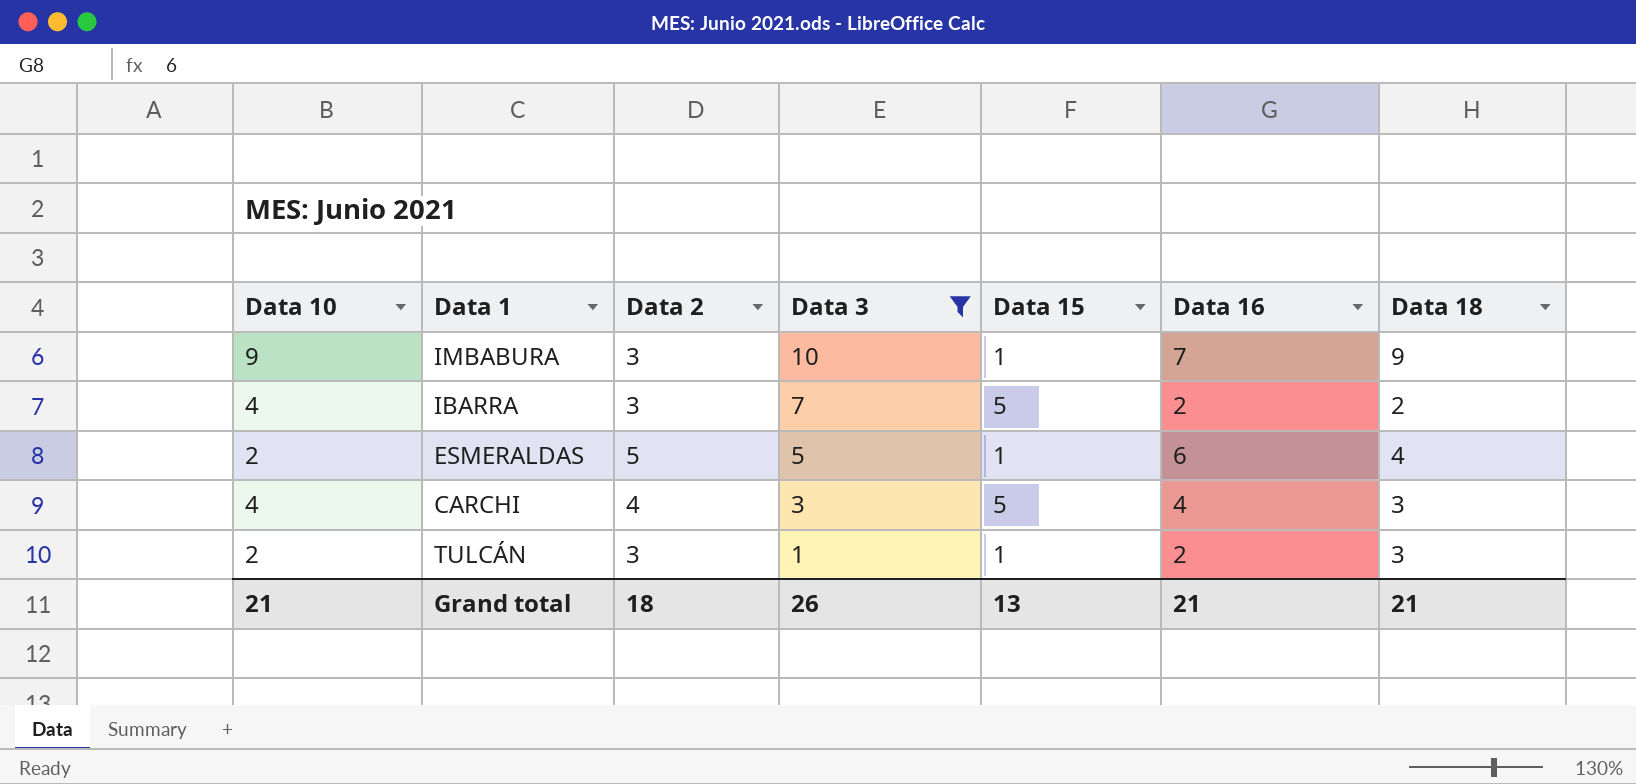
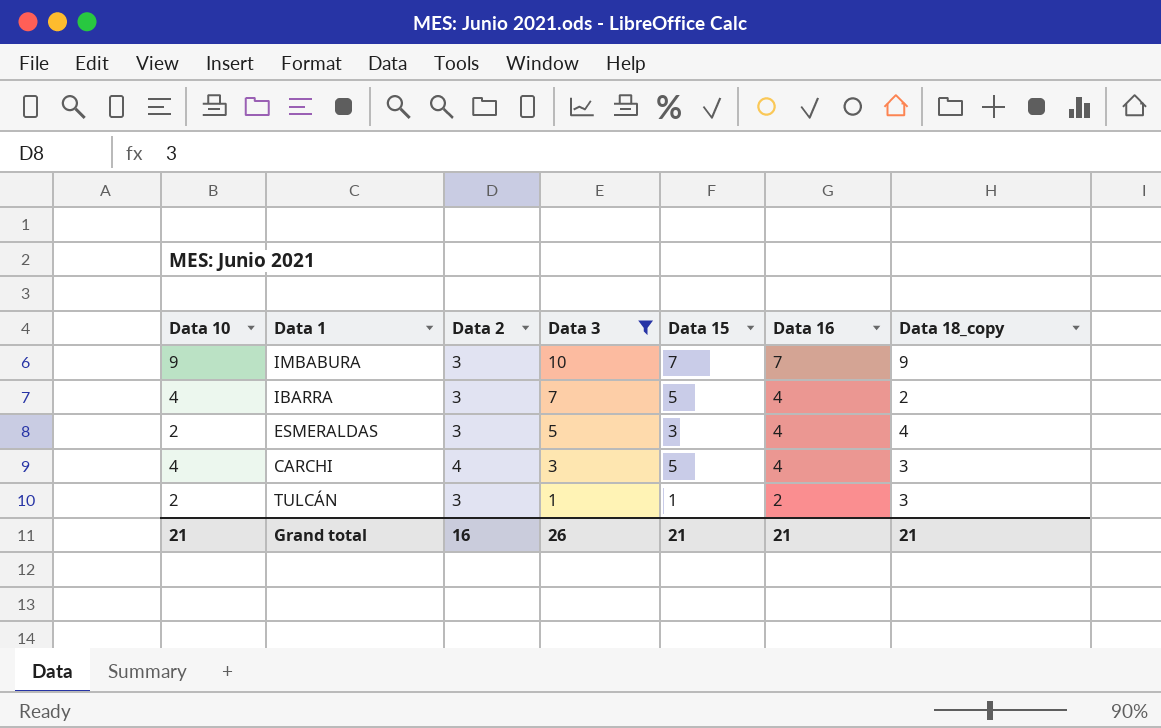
column name: Data 18 -> Data 18_copy
IMBABURA | Data 15: 1 -> 7
IBARRA | Data 16: 2 -> 4
ESMERALDAS | Data 2: 5 -> 3
ESMERALDAS | Data 15: 1 -> 3
ESMERALDAS | Data 16: 6 -> 4
Grand total | Data 2: 18 -> 16
Grand total | Data 15: 13 -> 21

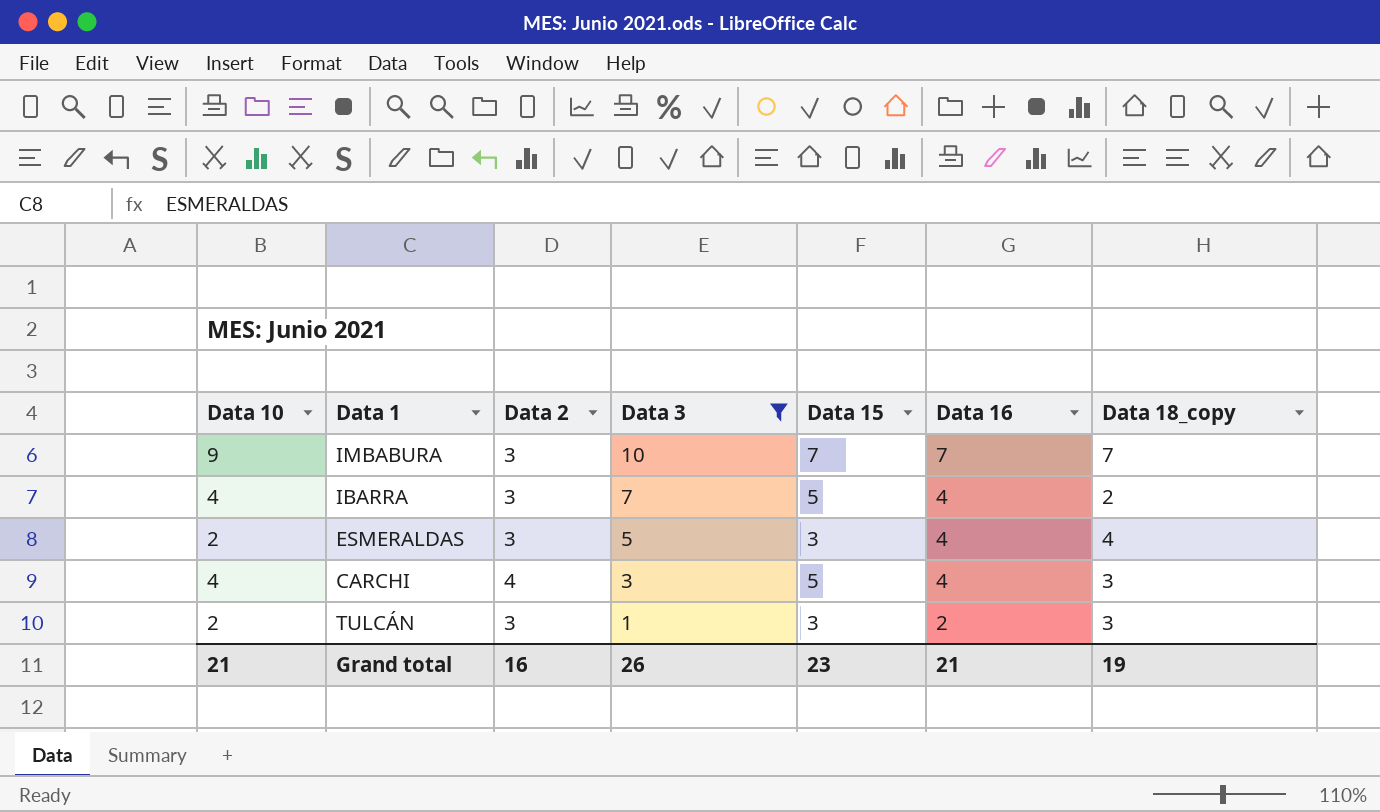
IMBABURA | Data 18_copy: 9 -> 7
TULCÁN | Data 15: 1 -> 3
Grand total | Data 15: 21 -> 23
Grand total | Data 18_copy: 21 -> 19

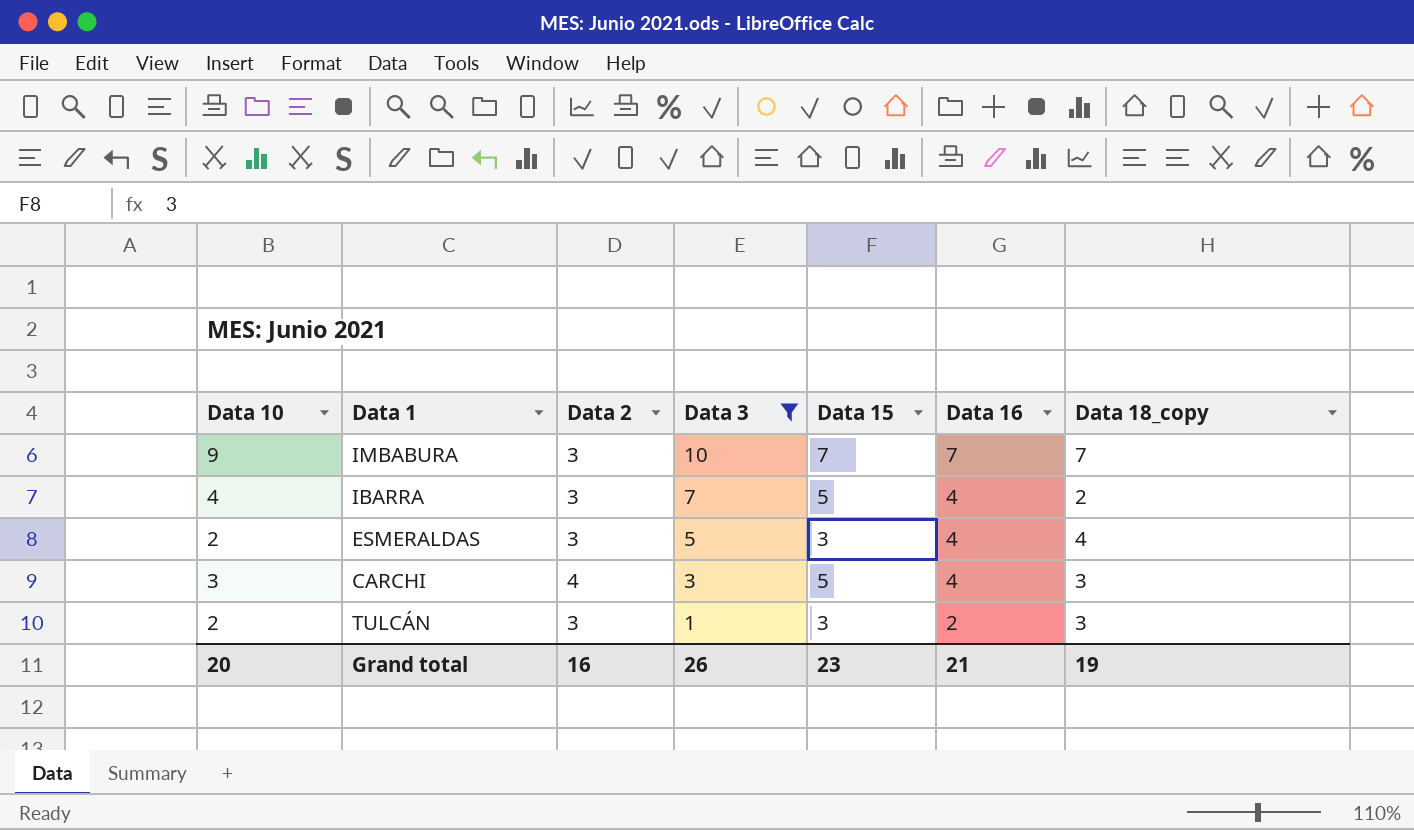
CARCHI | Data 10: 4 -> 3
Grand total | Data 10: 21 -> 20

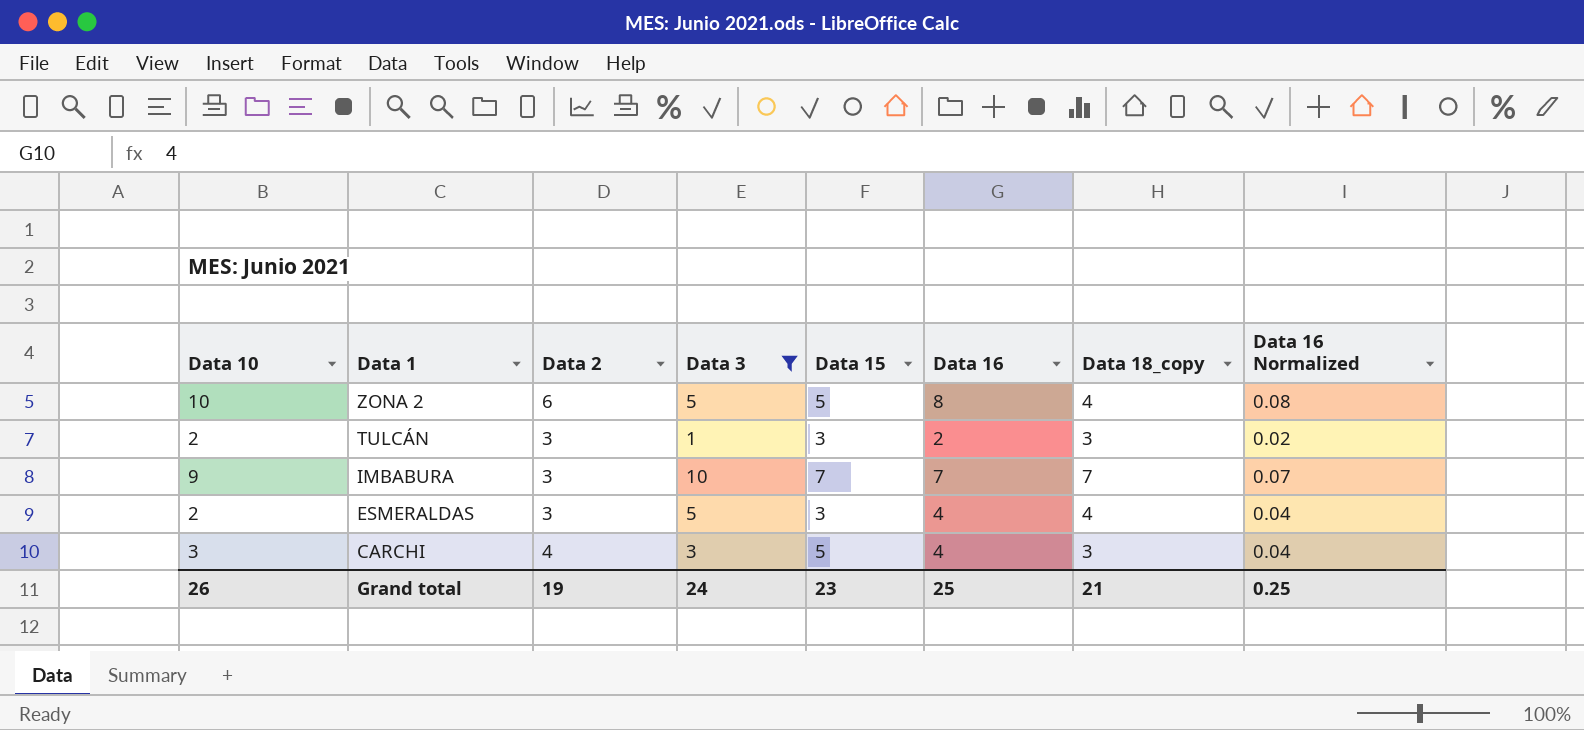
row order: Data 3 descending -> Data 1 descending
column Data 16 Normalized | formula: none -> [Data 16] * 0.01
row IBARRA: 4 | 3 | 7 | 5 | 4 | 2 -> none
row ZONA 2: none -> 10 | 6 | 5 | 5 | 8 | 4 | 0.08
Grand total | Data 10: 20 -> 26
Grand total | Data 2: 16 -> 19
Grand total | Data 3: 26 -> 24
Grand total | Data 16: 21 -> 25
Grand total | Data 18_copy: 19 -> 21

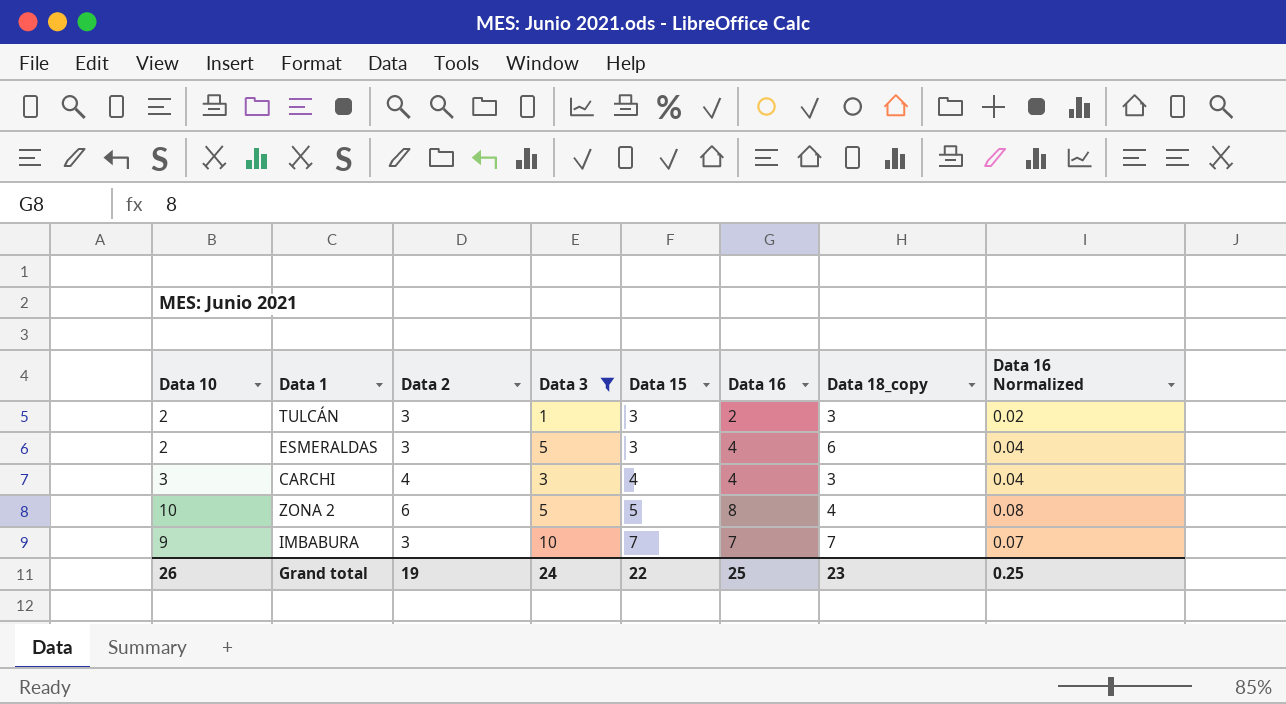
row order: Data 1 descending -> Data 15 ascending
ESMERALDAS | Data 18_copy: 4 -> 6
CARCHI | Data 15: 5 -> 4
Grand total | Data 15: 23 -> 22
Grand total | Data 18_copy: 21 -> 23

